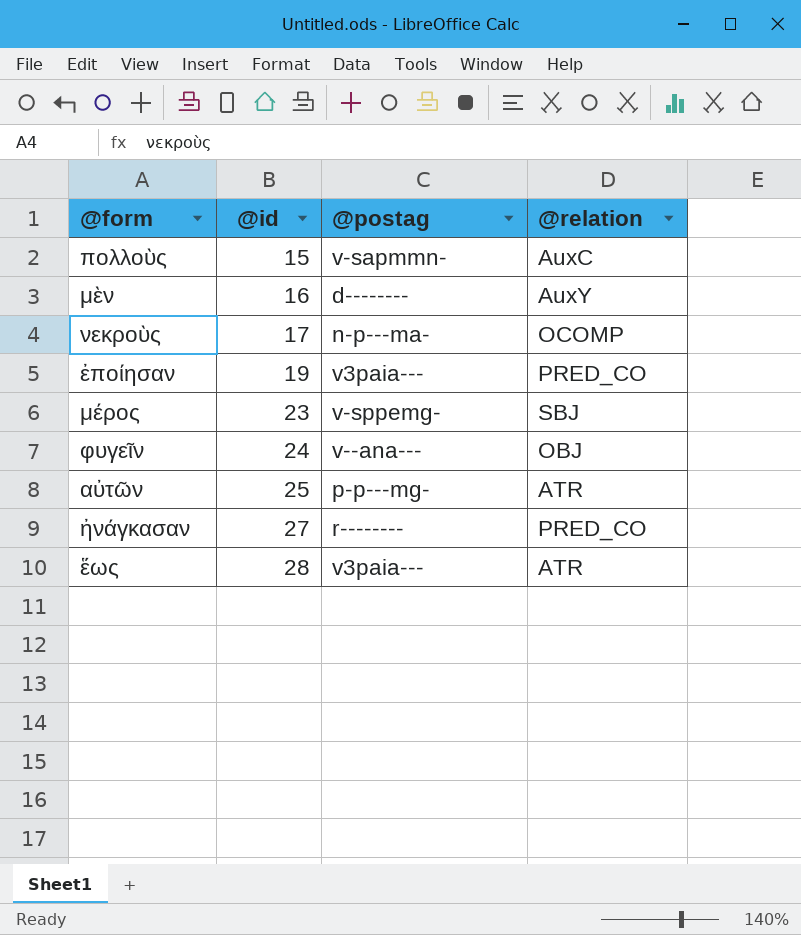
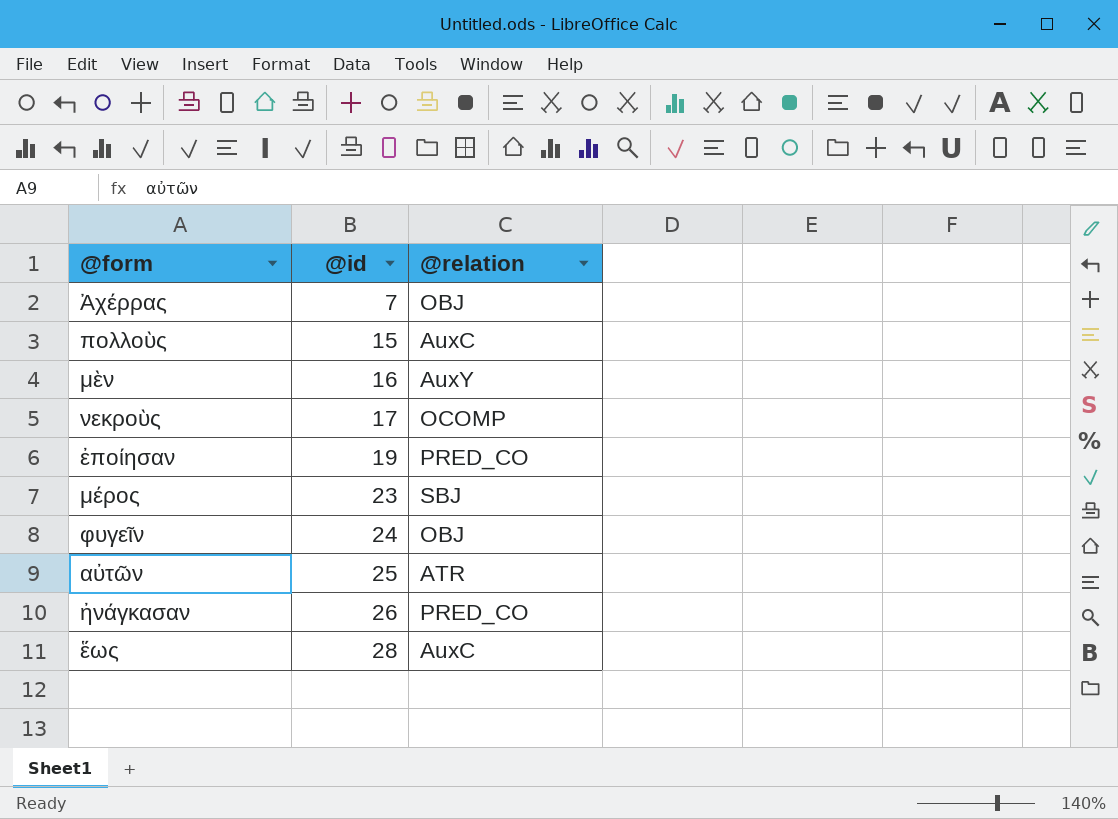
column @postag | position: 3 -> none
row Ἀχέρρας: none -> 7 | OBJ
ἠνάγκασαν | @id: 27 -> 26
ἕως | @relation: ATR -> AuxC

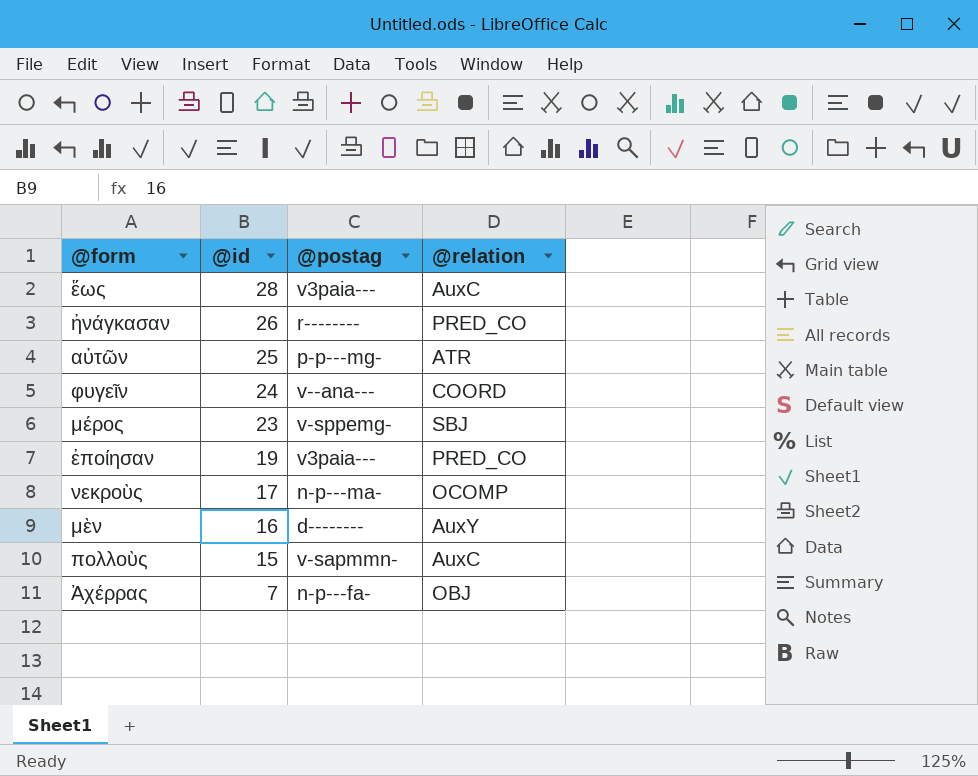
row order: @id ascending -> @id descending
column @postag | position: none -> 3
φυγεῖν | @relation: OBJ -> COORD

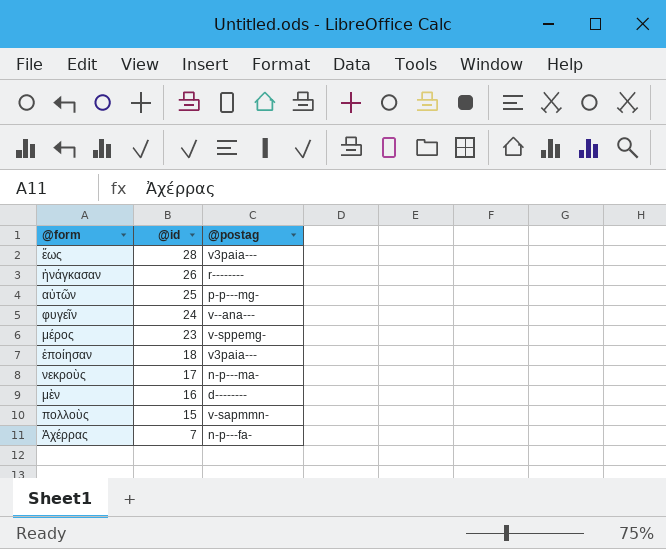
column @relation | position: 4 -> none
ἐποίησαν | @id: 19 -> 18

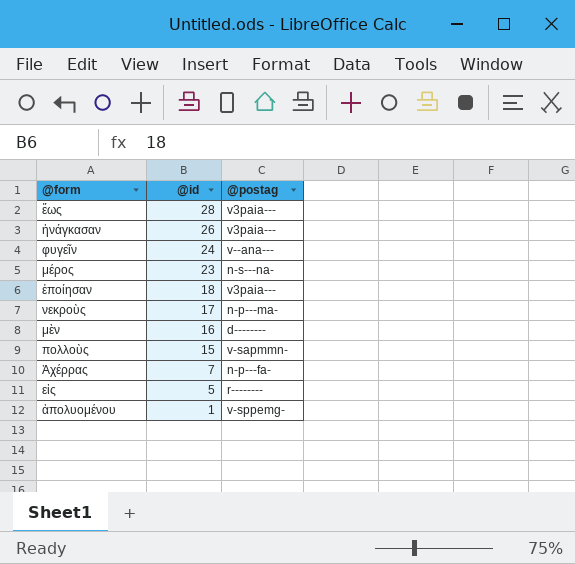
row αὐτῶν: 25 | p-p---mg- -> none
ἠνάγκασαν | @postag: r-------- -> v3paia---
μέρος | @postag: v-sppemg- -> n-s---na-
row εἰς: none -> 5 | r--------
row ἀπολυομένου: none -> 1 | v-sppemg-

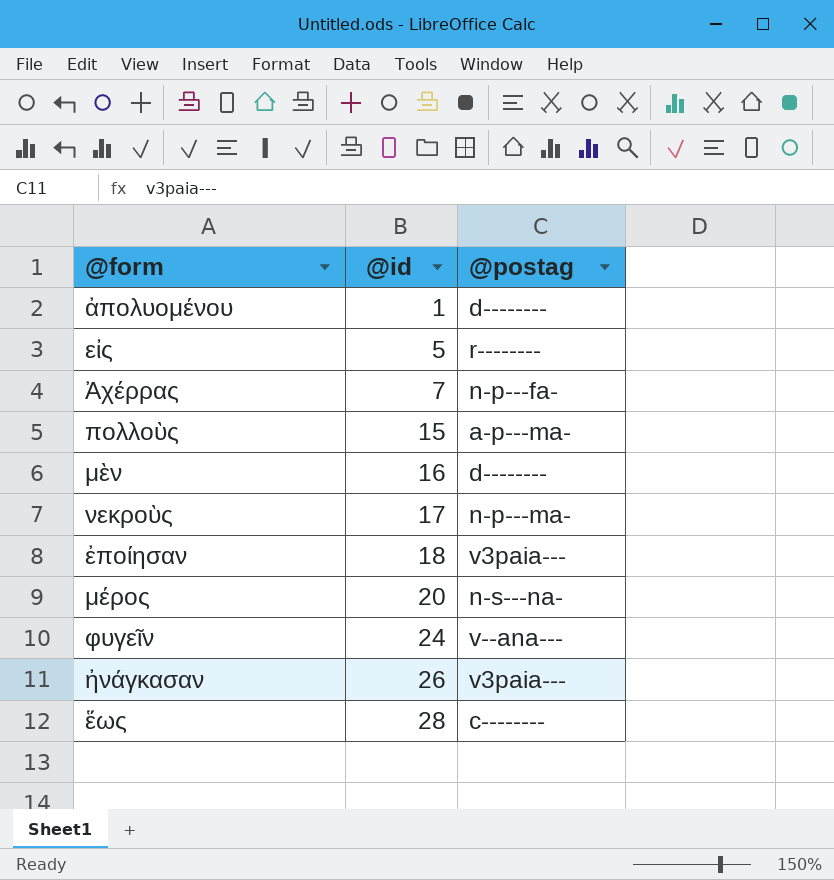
row order: @id descending -> @id ascending
ἀπολυομένου | @postag: v-sppemg- -> d--------
πολλοὺς | @postag: v-sapmmn- -> a-p---ma-
μέρος | @id: 23 -> 20
ἕως | @postag: v3paia--- -> c--------

